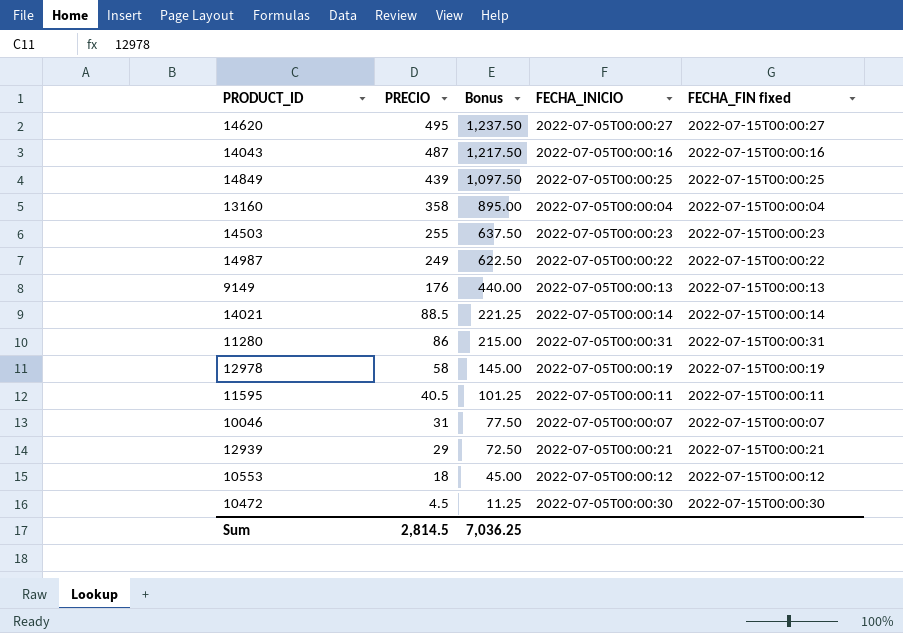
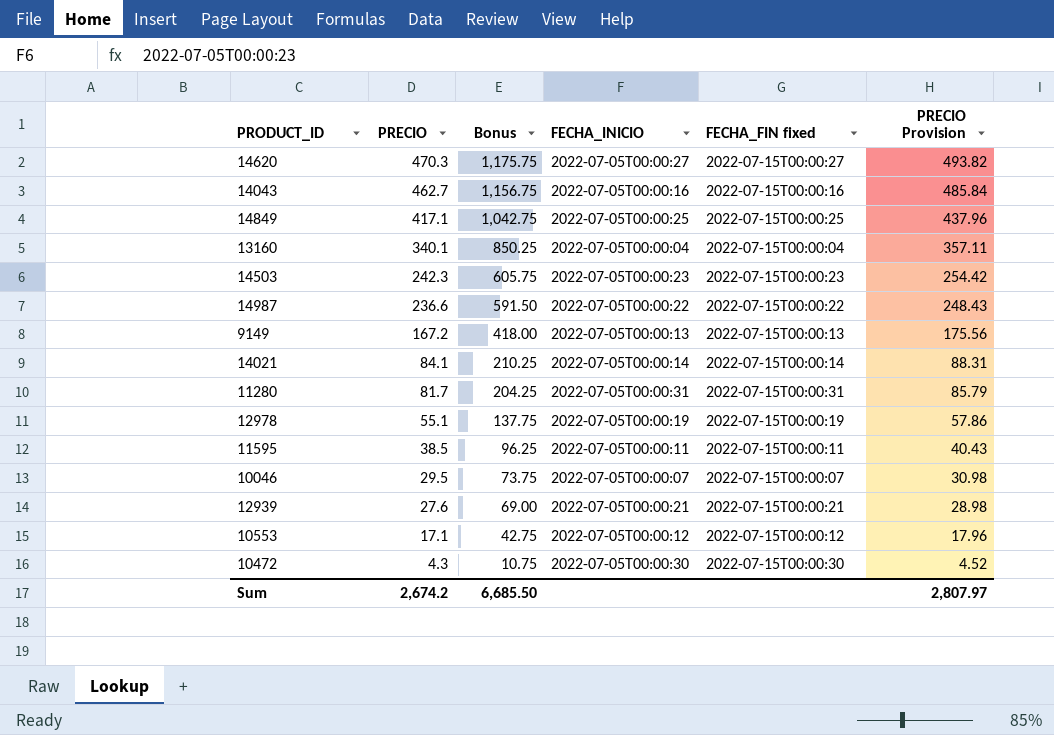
column PRECIO Provision | formula: none -> [PRECIO] * 1.05
14620 | PRECIO: 495 -> 470.3
14620 | Bonus: 1,237.50 -> 1,175.75
14043 | PRECIO: 487 -> 462.7
14043 | Bonus: 1,217.50 -> 1,156.75
14849 | PRECIO: 439 -> 417.1
14849 | Bonus: 1,097.50 -> 1,042.75
13160 | PRECIO: 358 -> 340.1
13160 | Bonus: 895.00 -> 850.25
14503 | PRECIO: 255 -> 242.3
14503 | Bonus: 637.50 -> 605.75
14987 | PRECIO: 249 -> 236.6
14987 | Bonus: 622.50 -> 591.50
9149 | PRECIO: 176 -> 167.2
9149 | Bonus: 440.00 -> 418.00
14021 | PRECIO: 88.5 -> 84.1
14021 | Bonus: 221.25 -> 210.25
11280 | PRECIO: 86 -> 81.7
11280 | Bonus: 215.00 -> 204.25
12978 | PRECIO: 58 -> 55.1
12978 | Bonus: 145.00 -> 137.75
11595 | PRECIO: 40.5 -> 38.5
11595 | Bonus: 101.25 -> 96.25
10046 | PRECIO: 31 -> 29.5
10046 | Bonus: 77.50 -> 73.75
12939 | PRECIO: 29 -> 27.6
12939 | Bonus: 72.50 -> 69.00
10553 | PRECIO: 18 -> 17.1
10553 | Bonus: 45.00 -> 42.75
10472 | PRECIO: 4.5 -> 4.3
10472 | Bonus: 11.25 -> 10.75
Sum | PRECIO: 2,814.5 -> 2,674.2
Sum | Bonus: 7,036.25 -> 6,685.50

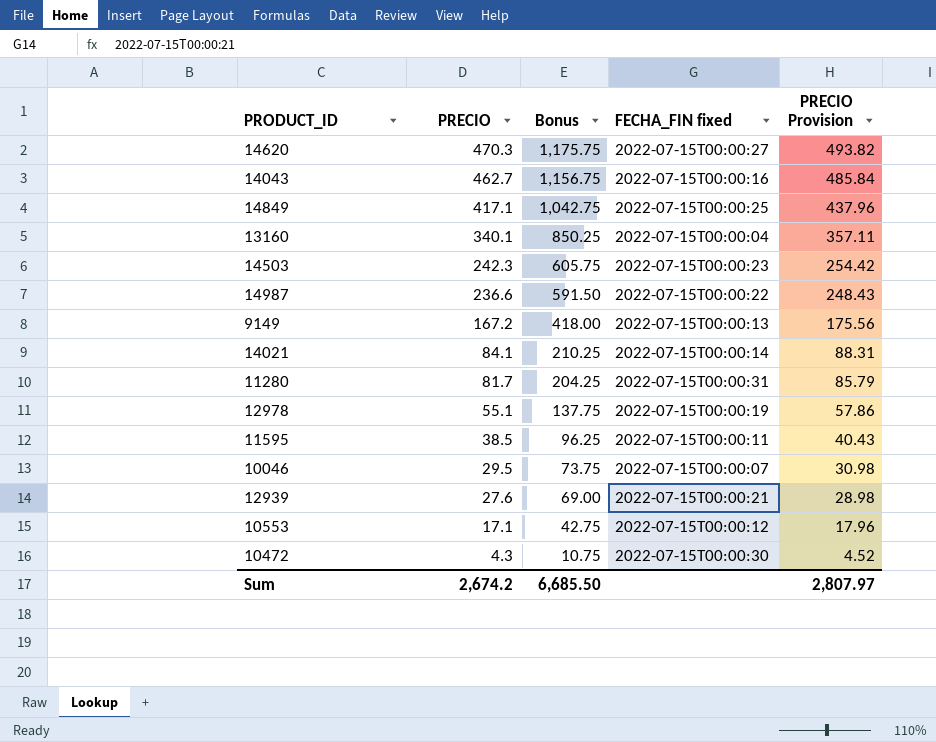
column FECHA_INICIO | position: 4 -> none

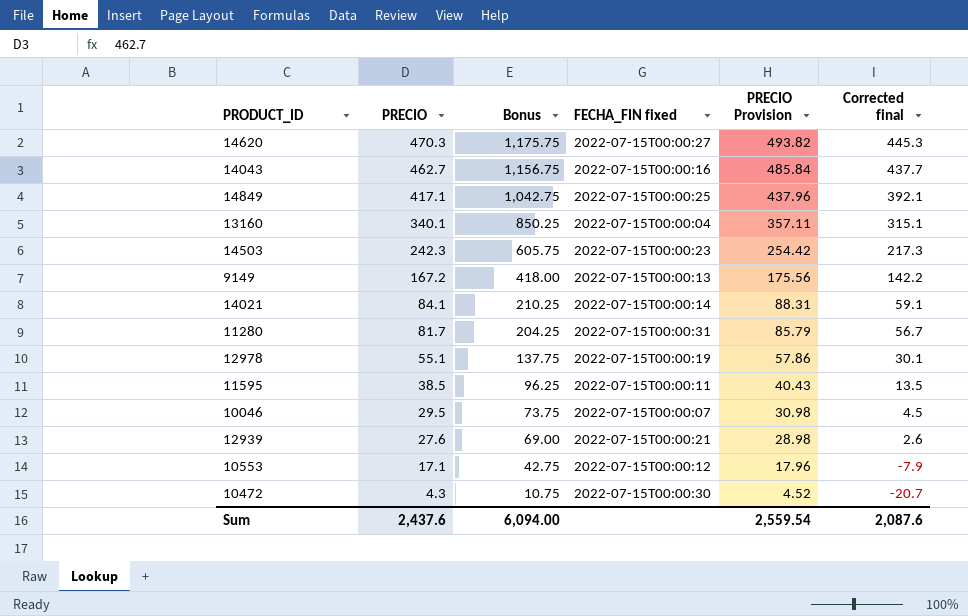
column Corrected final | formula: none -> [PRECIO] - 25
row 14987: 236.6 | 591.50 | 2022-07-15T00:00:22 | 248.43 -> none
Sum | PRECIO: 2,674.2 -> 2,437.6
Sum | Bonus: 6,685.50 -> 6,094.00
Sum | PRECIO Provision: 2,807.97 -> 2,559.54

